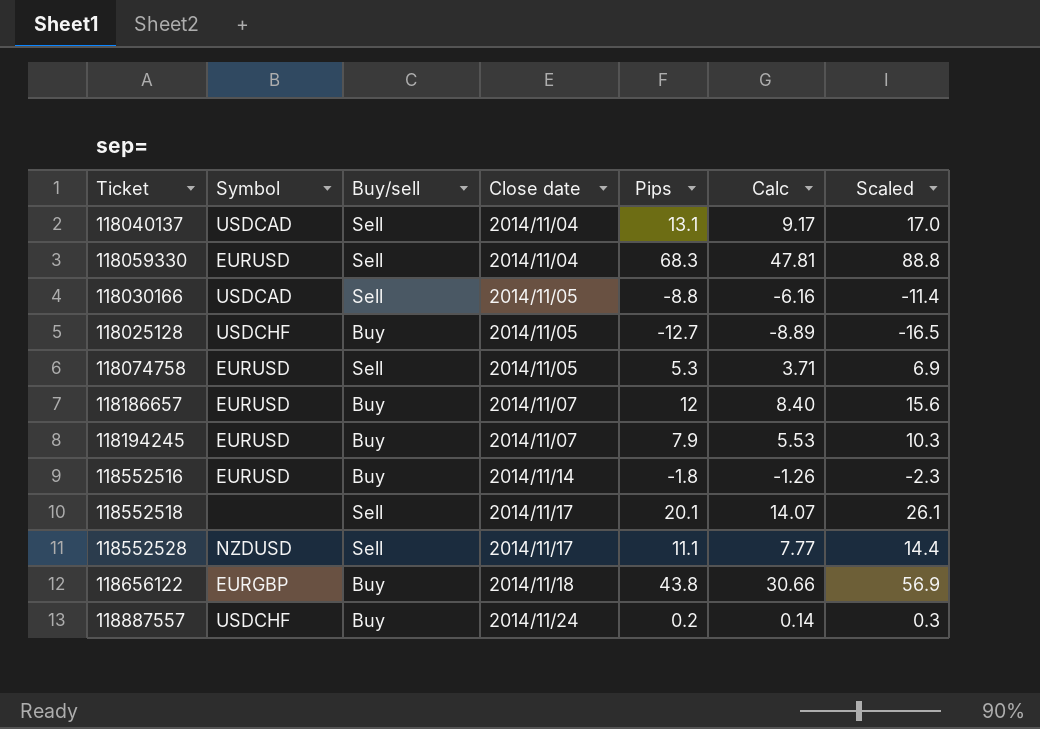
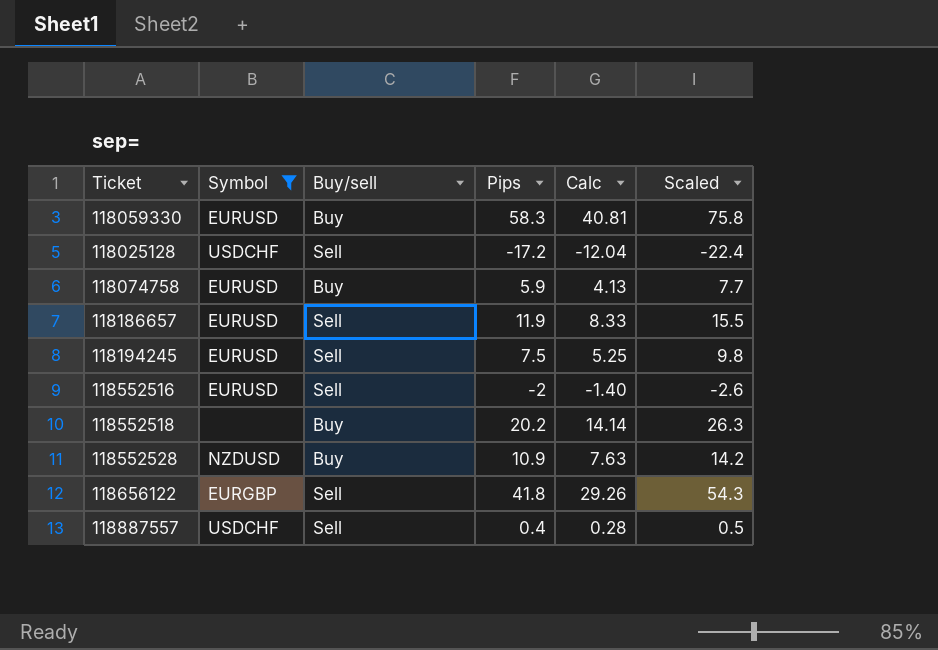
filter: none -> Symbol != USDCAD
column Close date | position: 4 -> none
118059330 | Buy/sell: Sell -> Buy
118059330 | Pips: 68.3 -> 58.3
118059330 | Calc: 47.81 -> 40.81
118059330 | Scaled: 88.8 -> 75.8
118025128 | Buy/sell: Buy -> Sell
118025128 | Pips: -12.7 -> -17.2
118025128 | Calc: -8.89 -> -12.04
118025128 | Scaled: -16.5 -> -22.4
118074758 | Buy/sell: Sell -> Buy
118074758 | Pips: 5.3 -> 5.9
118074758 | Calc: 3.71 -> 4.13
118074758 | Scaled: 6.9 -> 7.7
118186657 | Buy/sell: Buy -> Sell
118186657 | Pips: 12 -> 11.9
118186657 | Calc: 8.40 -> 8.33
118186657 | Scaled: 15.6 -> 15.5
118194245 | Buy/sell: Buy -> Sell
118194245 | Pips: 7.9 -> 7.5
118194245 | Calc: 5.53 -> 5.25
118194245 | Scaled: 10.3 -> 9.8
118552516 | Buy/sell: Buy -> Sell
118552516 | Pips: -1.8 -> -2
118552516 | Calc: -1.26 -> -1.40
118552516 | Scaled: -2.3 -> -2.6
118552518 | Buy/sell: Sell -> Buy
118552518 | Pips: 20.1 -> 20.2
118552518 | Calc: 14.07 -> 14.14
118552518 | Scaled: 26.1 -> 26.3
118552528 | Buy/sell: Sell -> Buy
118552528 | Pips: 11.1 -> 10.9
118552528 | Calc: 7.77 -> 7.63
118552528 | Scaled: 14.4 -> 14.2
118656122 | Buy/sell: Buy -> Sell
118656122 | Pips: 43.8 -> 41.8
118656122 | Calc: 30.66 -> 29.26
118656122 | Scaled: 56.9 -> 54.3
118887557 | Buy/sell: Buy -> Sell
118887557 | Pips: 0.2 -> 0.4
118887557 | Calc: 0.14 -> 0.28
118887557 | Scaled: 0.3 -> 0.5

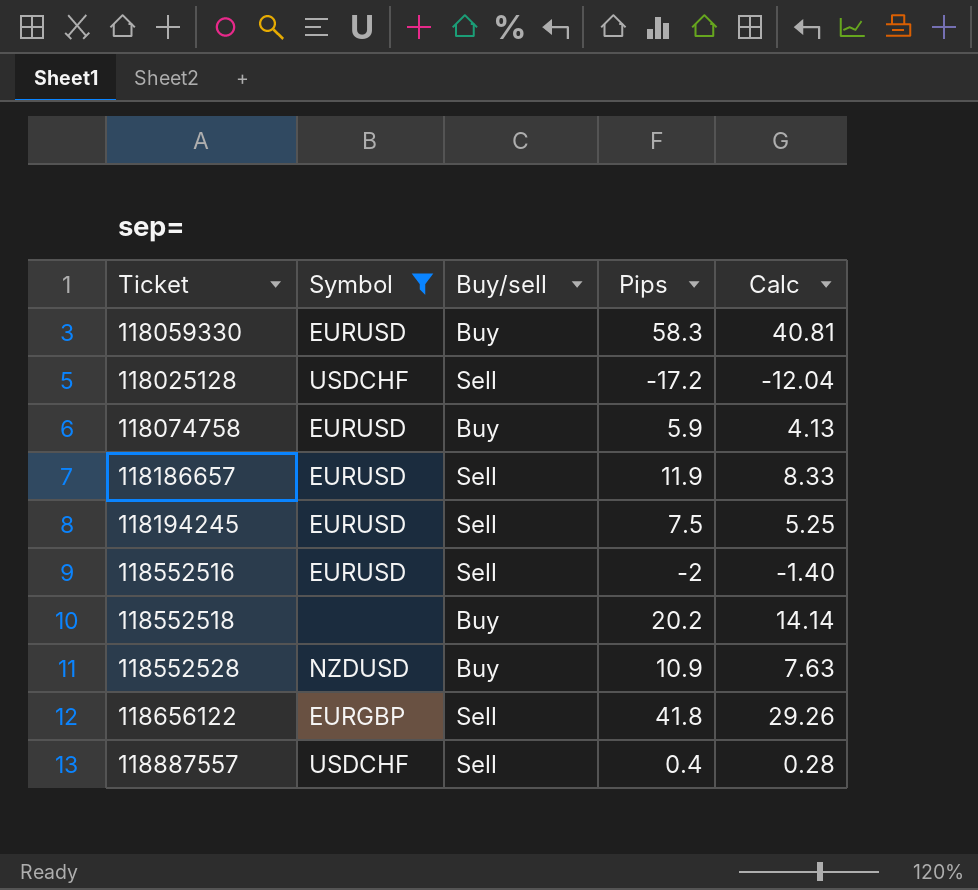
column Scaled | formula: [Pips] * 1.3 -> none

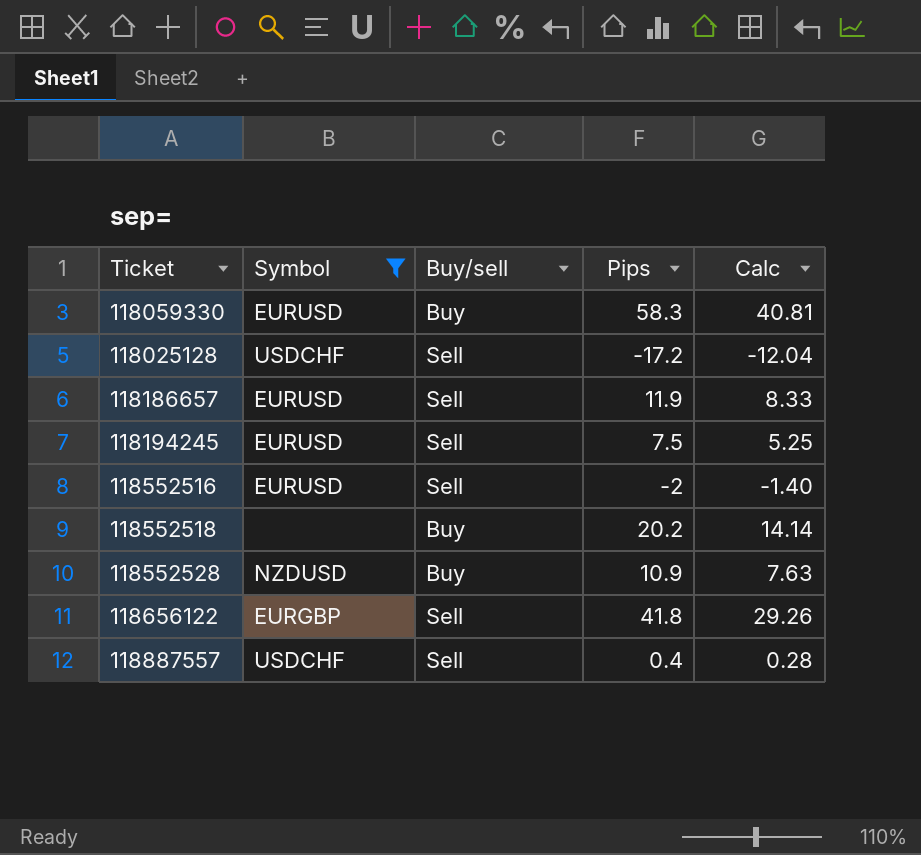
row 118074758: EURUSD | Buy | 5.9 | 4.13 -> none

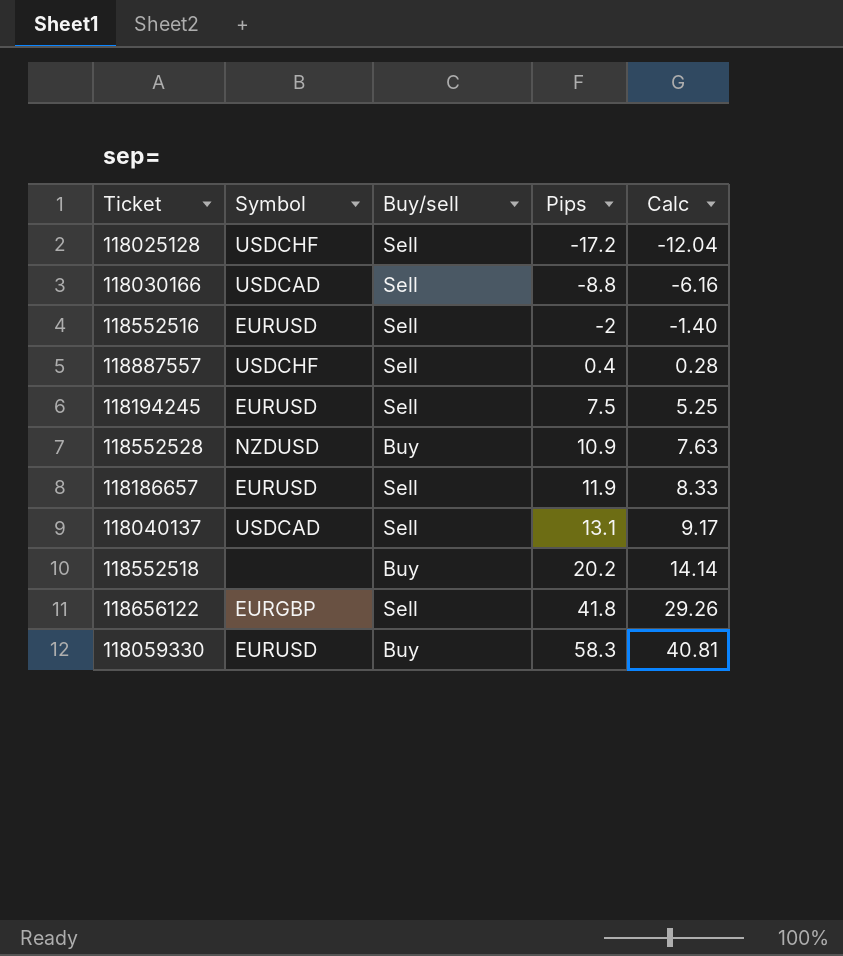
filter: Symbol != USDCAD -> none
row order: none -> Pips ascending

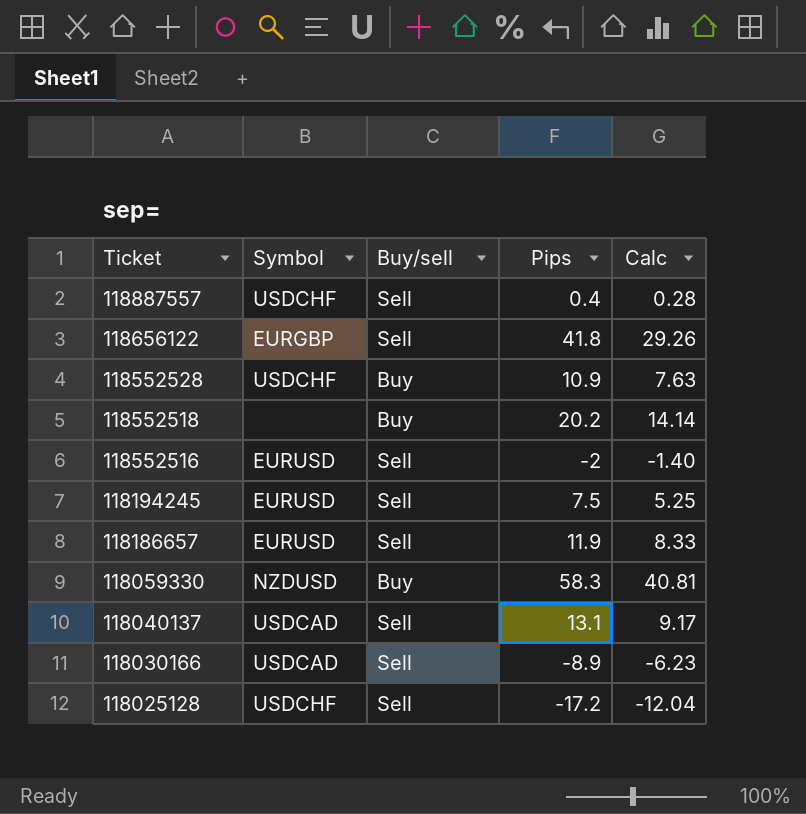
row order: Pips ascending -> Ticket descending
118552528 | Symbol: NZDUSD -> USDCHF
118059330 | Symbol: EURUSD -> NZDUSD
118030166 | Pips: -8.8 -> -8.9
118030166 | Calc: -6.16 -> -6.23

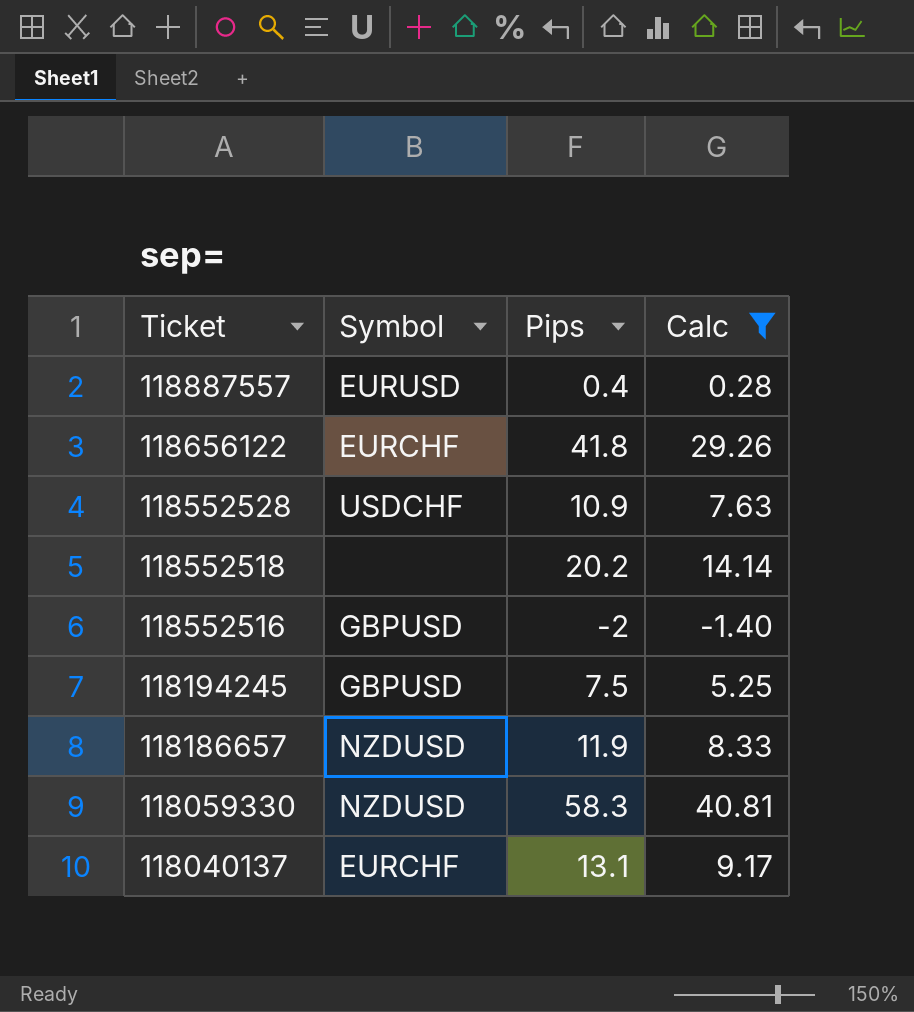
filter: none -> Calc >= -1.40
column Buy/sell | position: 3 -> none
118887557 | Symbol: USDCHF -> EURUSD
118656122 | Symbol: EURGBP -> EURCHF
118552516 | Symbol: EURUSD -> GBPUSD
118194245 | Symbol: EURUSD -> GBPUSD
118186657 | Symbol: EURUSD -> NZDUSD
118040137 | Symbol: USDCAD -> EURCHF

